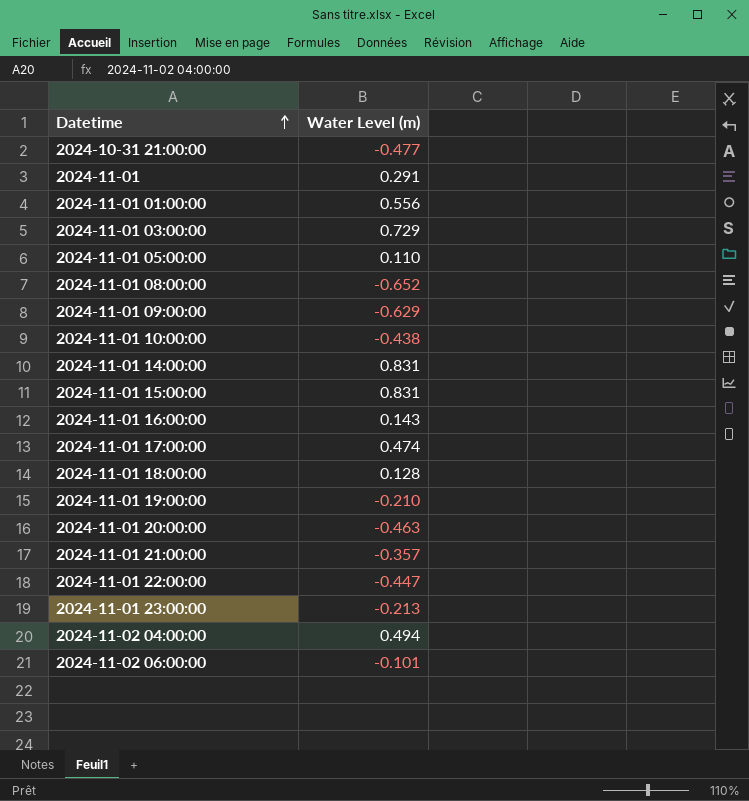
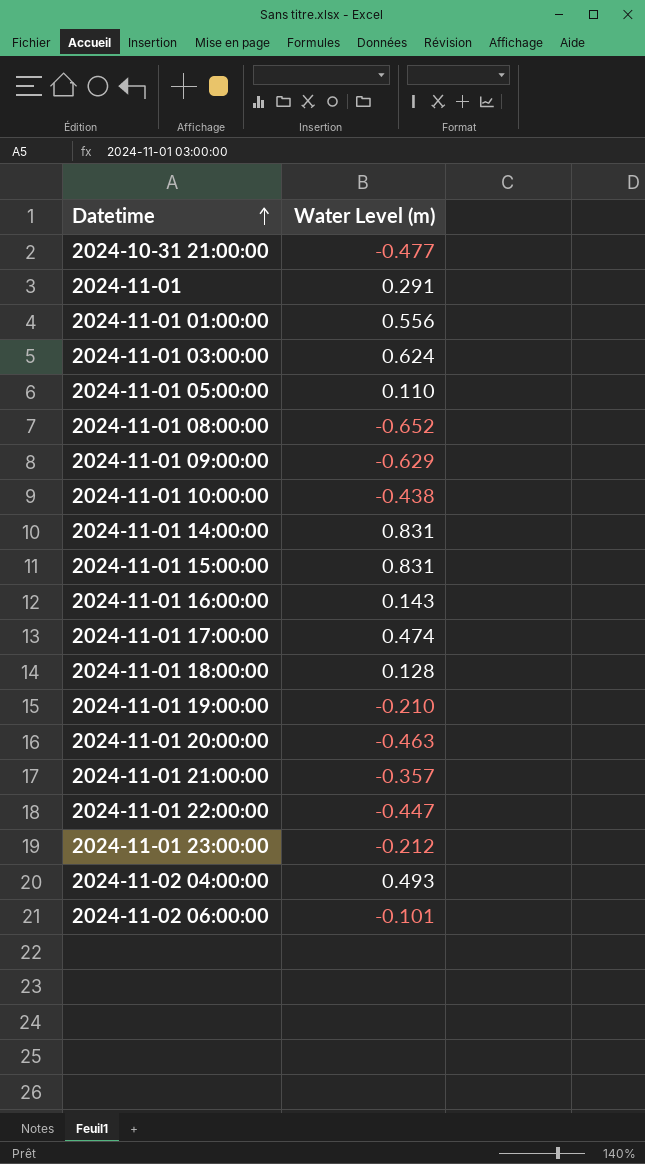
2024-11-01 03:00:00 | Water Level (m): 0.729 -> 0.624
2024-11-01 23:00:00 | Water Level (m): -0.213 -> -0.212
2024-11-02 04:00:00 | Water Level (m): 0.494 -> 0.493

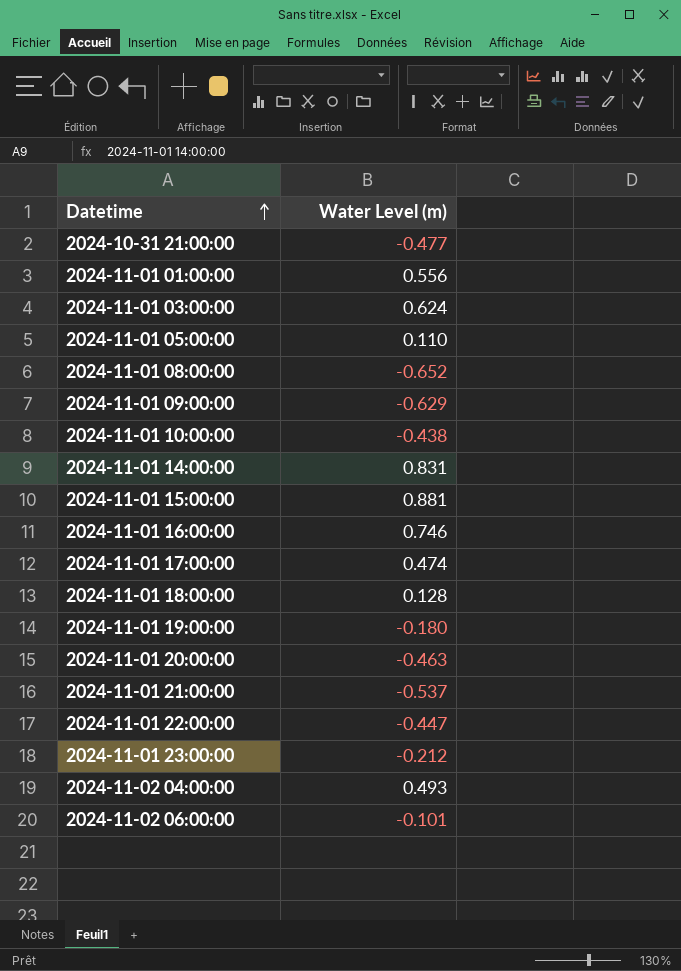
row 2024-11-01: 0.291 -> none
2024-11-01 15:00:00 | Water Level (m): 0.831 -> 0.881
2024-11-01 16:00:00 | Water Level (m): 0.143 -> 0.746
2024-11-01 19:00:00 | Water Level (m): -0.210 -> -0.180
2024-11-01 21:00:00 | Water Level (m): -0.357 -> -0.537

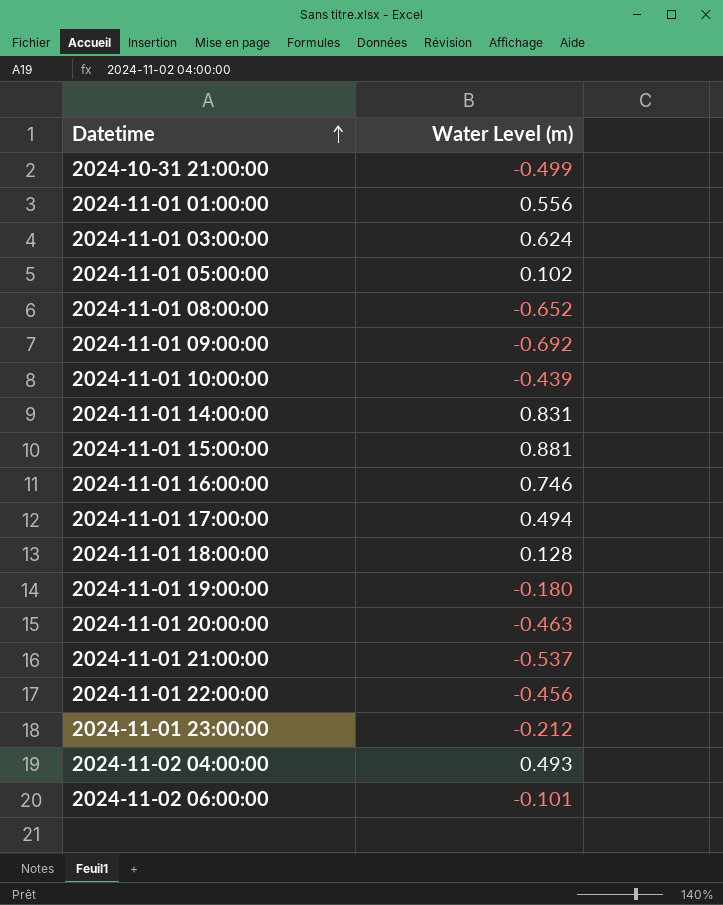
2024-10-31 21:00:00 | Water Level (m): -0.477 -> -0.499
2024-11-01 05:00:00 | Water Level (m): 0.110 -> 0.102
2024-11-01 09:00:00 | Water Level (m): -0.629 -> -0.692
2024-11-01 10:00:00 | Water Level (m): -0.438 -> -0.439
2024-11-01 17:00:00 | Water Level (m): 0.474 -> 0.494
2024-11-01 22:00:00 | Water Level (m): -0.447 -> -0.456

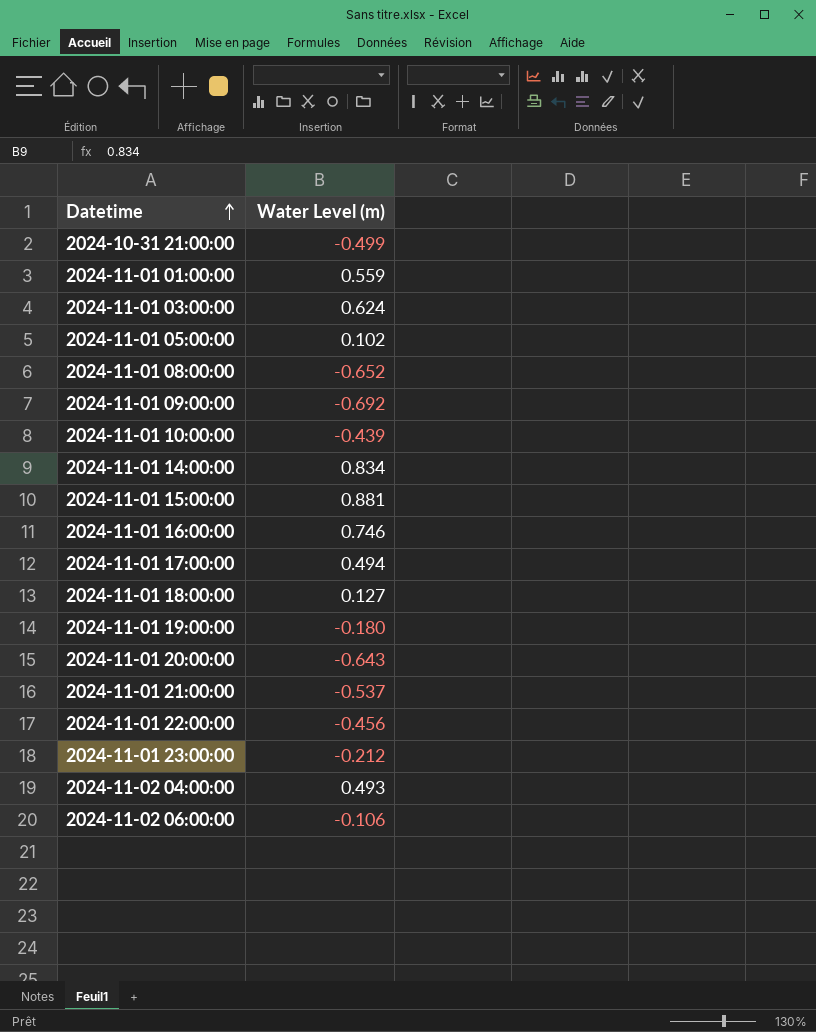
2024-11-01 01:00:00 | Water Level (m): 0.556 -> 0.559
2024-11-01 14:00:00 | Water Level (m): 0.831 -> 0.834
2024-11-01 18:00:00 | Water Level (m): 0.128 -> 0.127
2024-11-01 20:00:00 | Water Level (m): -0.463 -> -0.643
2024-11-02 06:00:00 | Water Level (m): -0.101 -> -0.106

